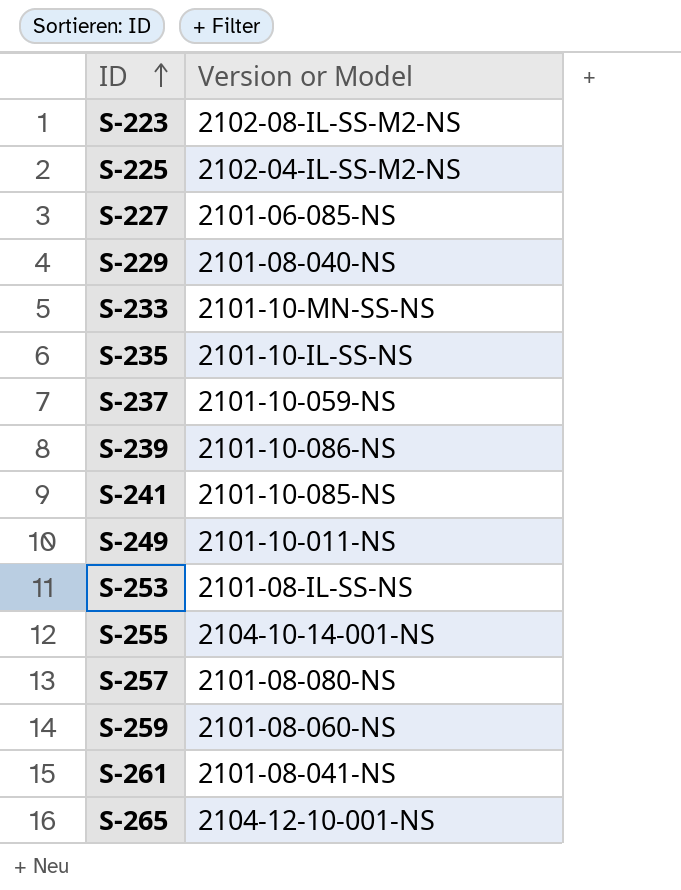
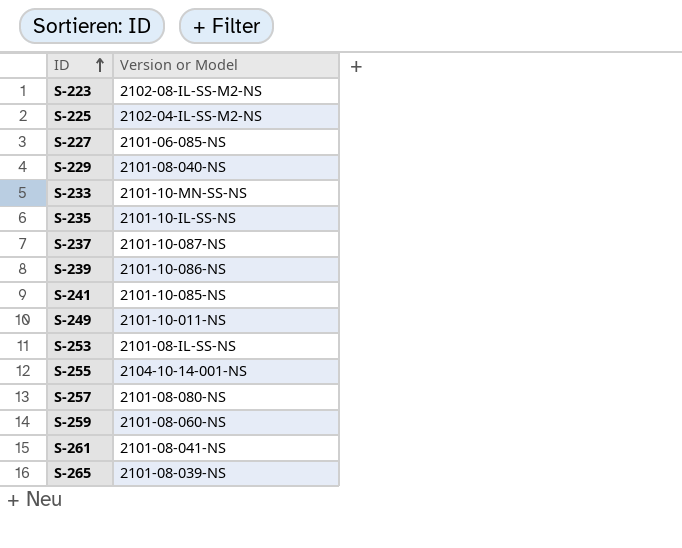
S-237 | Version or Model: 2101-10-059-NS -> 2101-10-087-NS
S-265 | Version or Model: 2104-12-10-001-NS -> 2101-08-039-NS

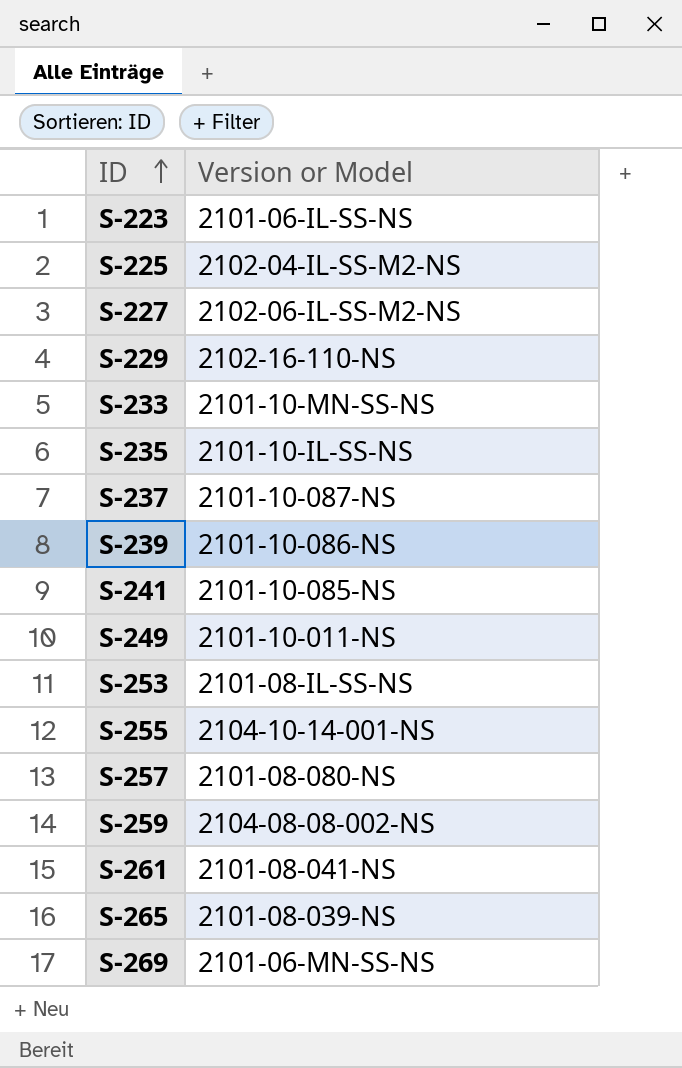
S-223 | Version or Model: 2102-08-IL-SS-M2-NS -> 2101-06-IL-SS-NS
S-227 | Version or Model: 2101-06-085-NS -> 2102-06-IL-SS-M2-NS
S-229 | Version or Model: 2101-08-040-NS -> 2102-16-110-NS
S-259 | Version or Model: 2101-08-060-NS -> 2104-08-08-002-NS
row S-269: none -> 2101-06-MN-SS-NS

